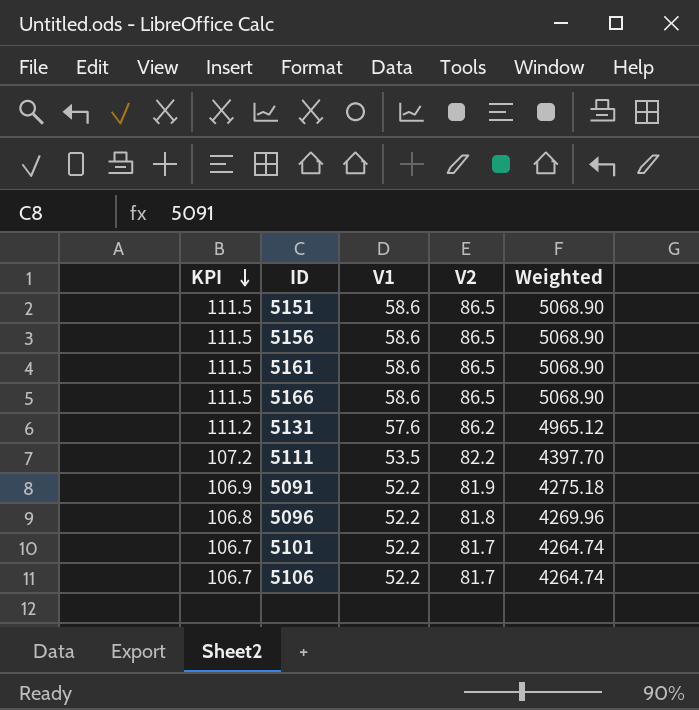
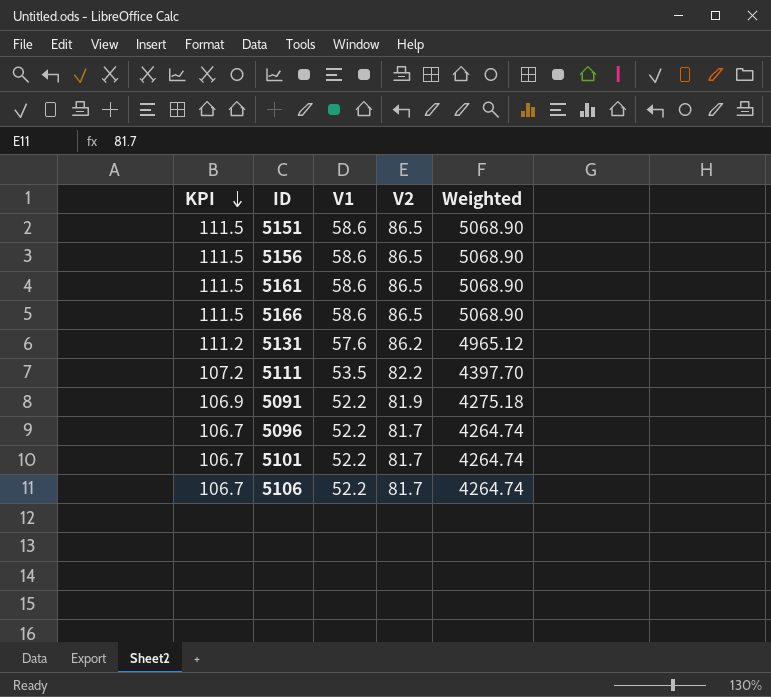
5096 | KPI: 106.8 -> 106.7
5096 | V2: 81.8 -> 81.7
5096 | Weighted: 4269.96 -> 4264.74

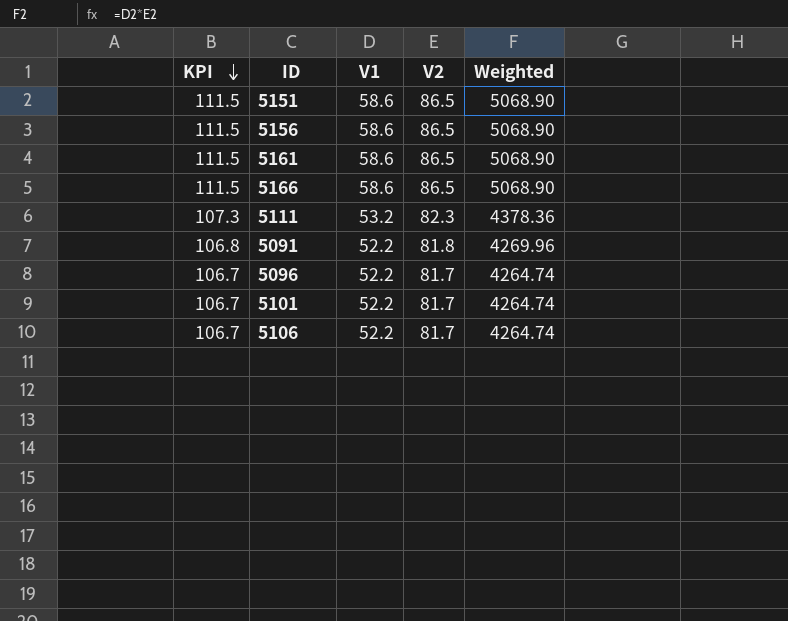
row 5131: 111.2 | 57.6 | 86.2 | 4965.12 -> none
5111 | KPI: 107.2 -> 107.3
5111 | V1: 53.5 -> 53.2
5111 | V2: 82.2 -> 82.3
5111 | Weighted: 4397.70 -> 4378.36
5091 | KPI: 106.9 -> 106.8
5091 | V2: 81.9 -> 81.8
5091 | Weighted: 4275.18 -> 4269.96

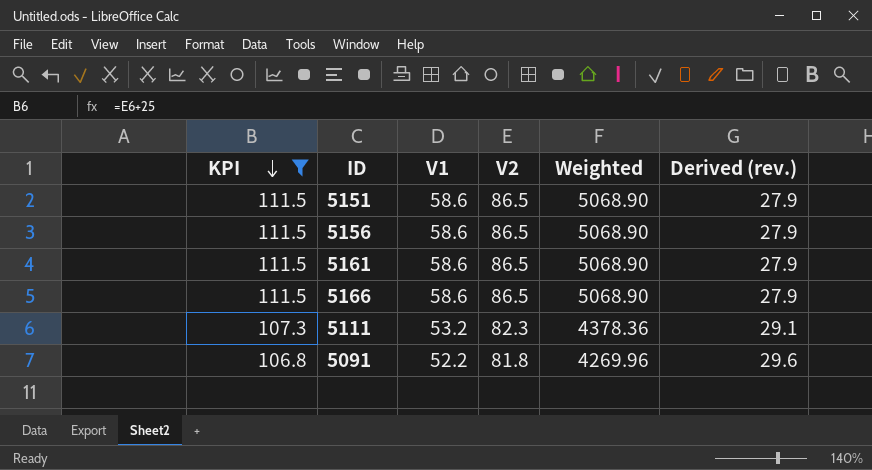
filter: none -> KPI != 106.7
column Derived (rev.) | formula: none -> [V2] - [V1]

